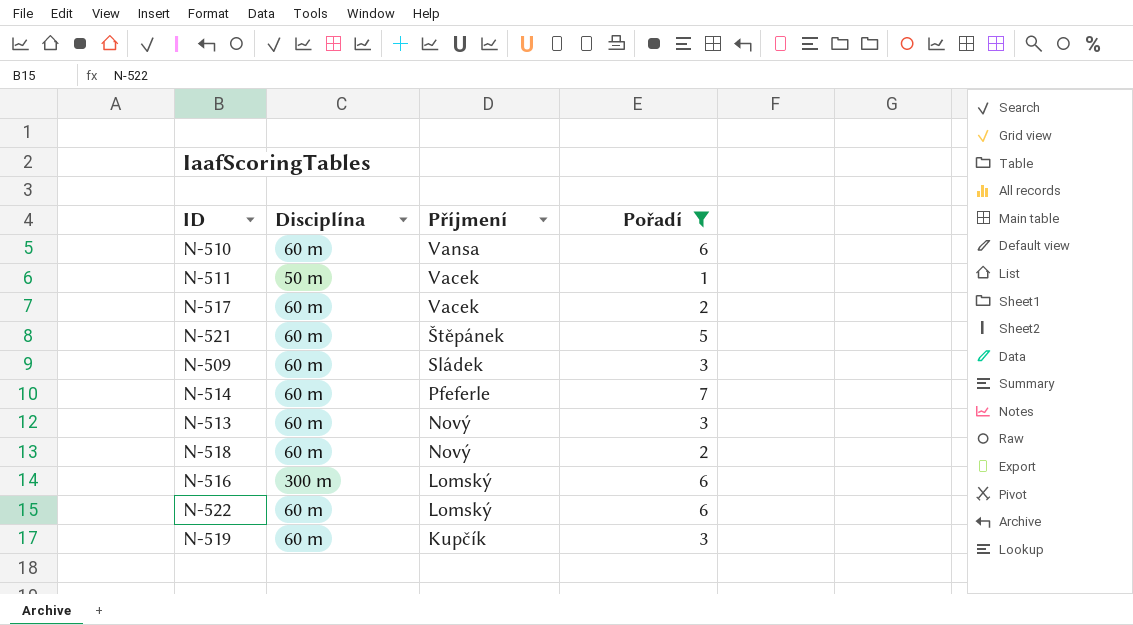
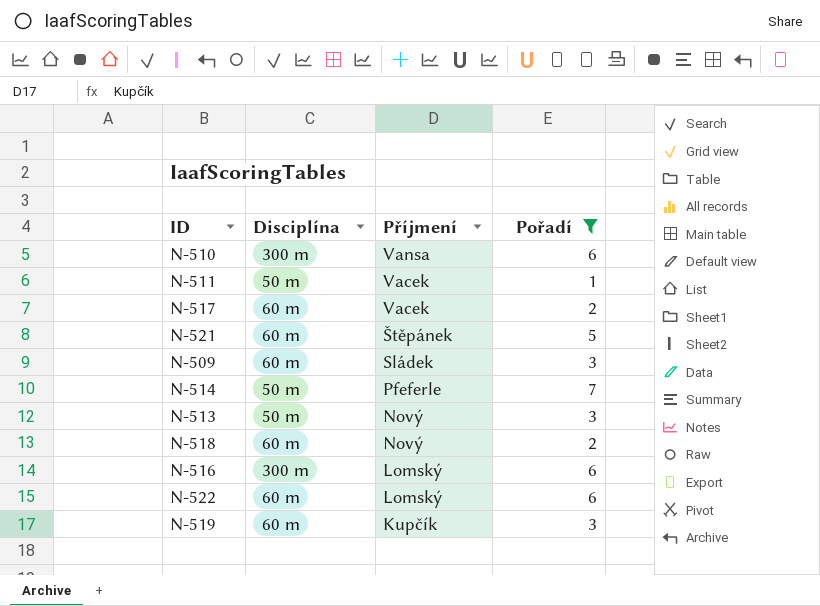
N-510 | Disciplína: 60 m -> 300 m
N-514 | Disciplína: 60 m -> 50 m
N-513 | Disciplína: 60 m -> 50 m

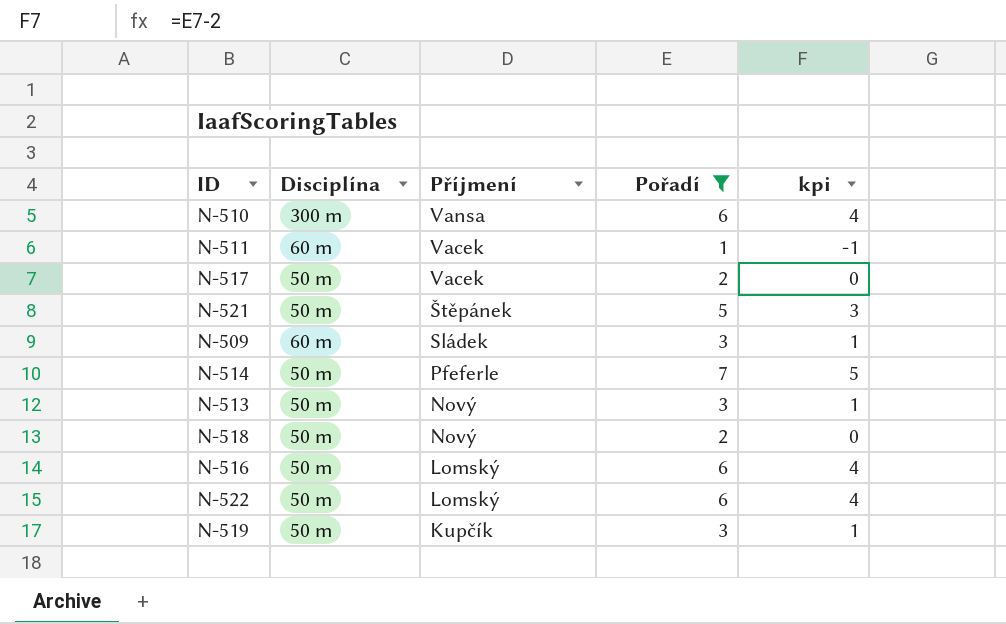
column kpi | formula: none -> [Pořadí] - 2
N-511 | Disciplína: 50 m -> 60 m
N-517 | Disciplína: 60 m -> 50 m
N-521 | Disciplína: 60 m -> 50 m
N-518 | Disciplína: 60 m -> 50 m
N-516 | Disciplína: 300 m -> 50 m
N-522 | Disciplína: 60 m -> 50 m
N-519 | Disciplína: 60 m -> 50 m

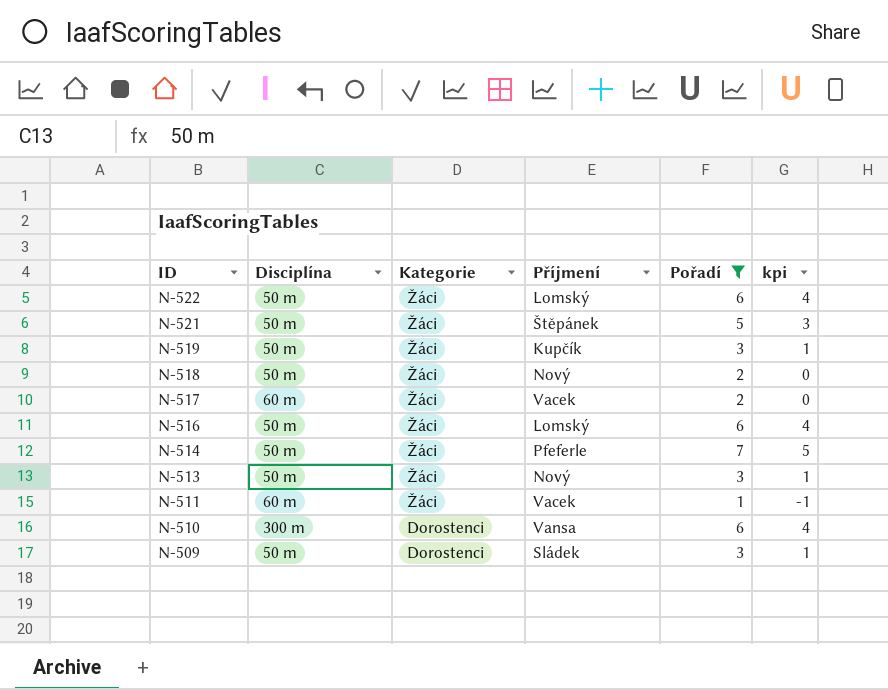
row order: Příjmení descending -> ID descending
column Kategorie | position: none -> 3
N-517 | Disciplína: 50 m -> 60 m
N-509 | Disciplína: 60 m -> 50 m

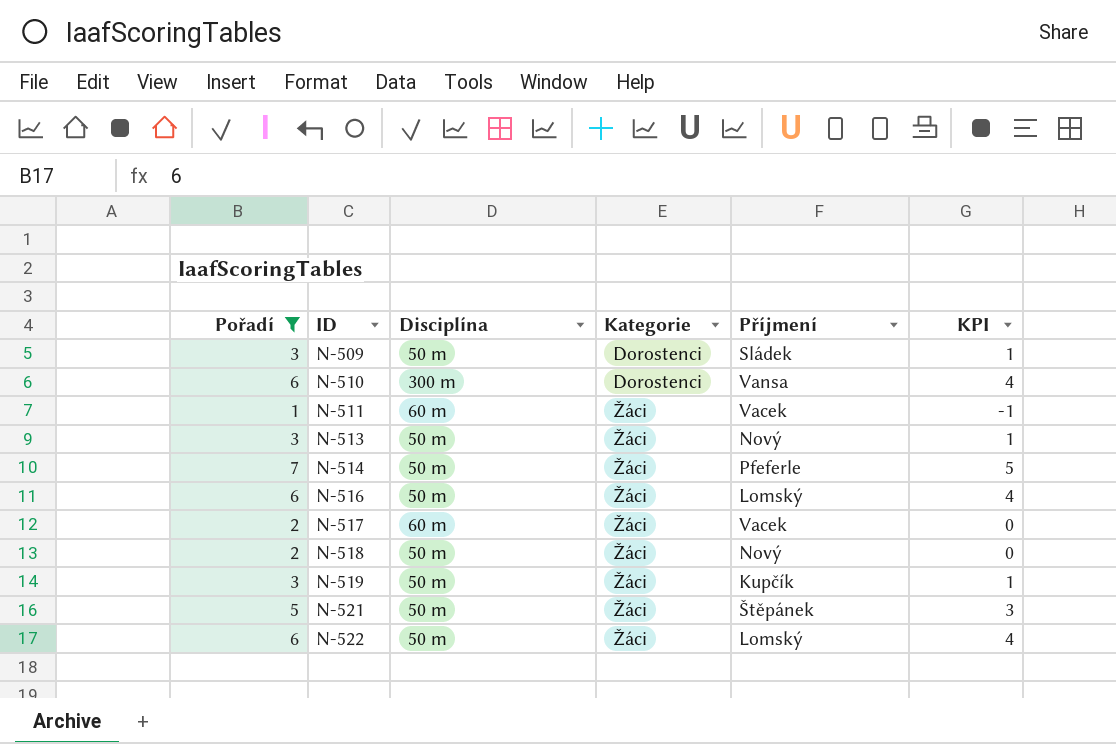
row order: ID descending -> ID ascending
column Pořadí | position: 5 -> 1
column name: kpi -> KPI

